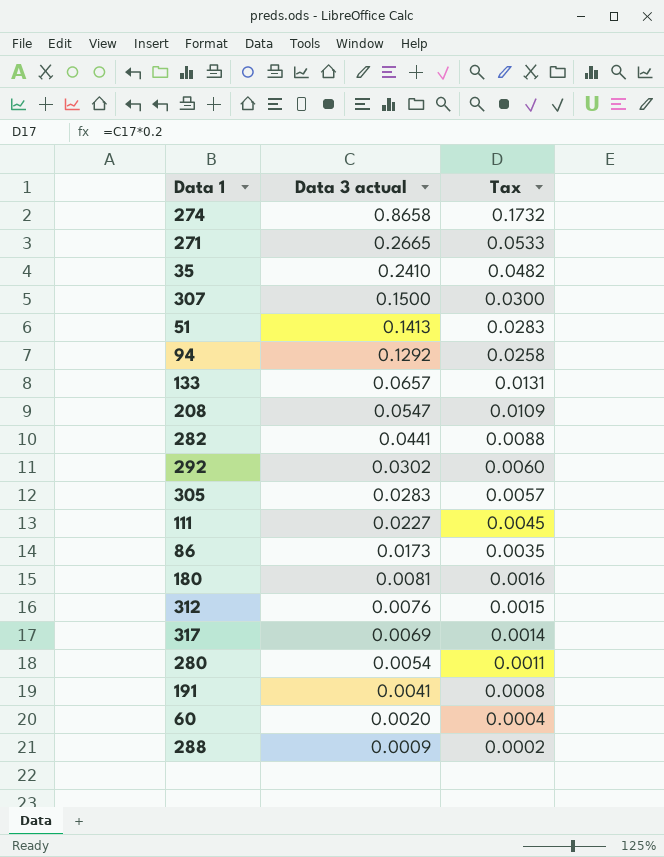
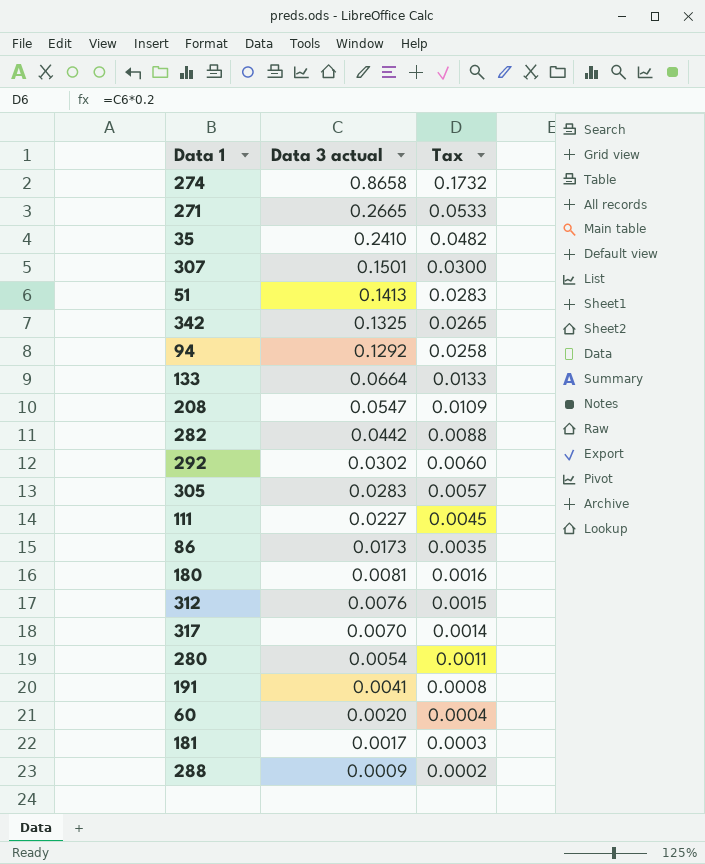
307 | Data 3 actual: 0.1500 -> 0.1501
row 342: none -> 0.1325 | 0.0265
133 | Data 3 actual: 0.0657 -> 0.0664
133 | Tax: 0.0131 -> 0.0133
282 | Data 3 actual: 0.0441 -> 0.0442
317 | Data 3 actual: 0.0069 -> 0.0070
row 181: none -> 0.0017 | 0.0003

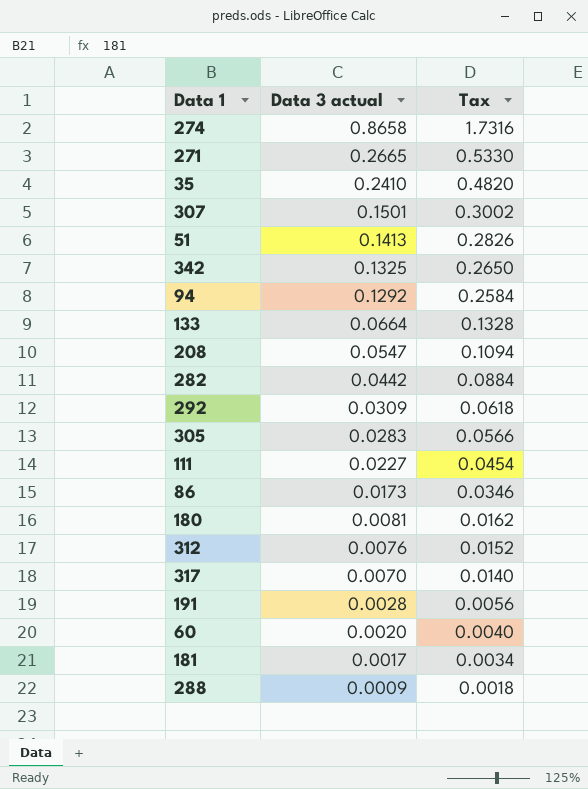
column Tax | formula: [Data 3 actual] * 0.2 -> [Data 3 actual] * 2
row 280: 0.0054 | 0.0011 -> none
292 | Data 3 actual: 0.0302 -> 0.0309
191 | Data 3 actual: 0.0041 -> 0.0028

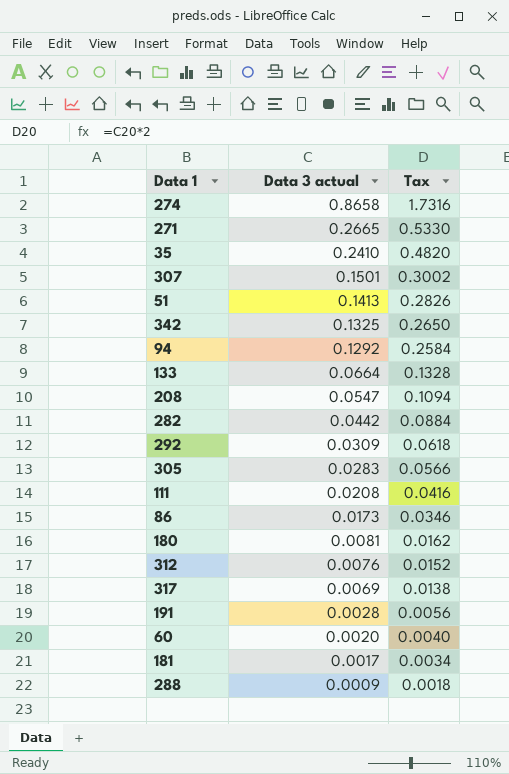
111 | Data 3 actual: 0.0227 -> 0.0208
111 | Tax: 0.0454 -> 0.0416
317 | Data 3 actual: 0.0070 -> 0.0069
317 | Tax: 0.0140 -> 0.0138

